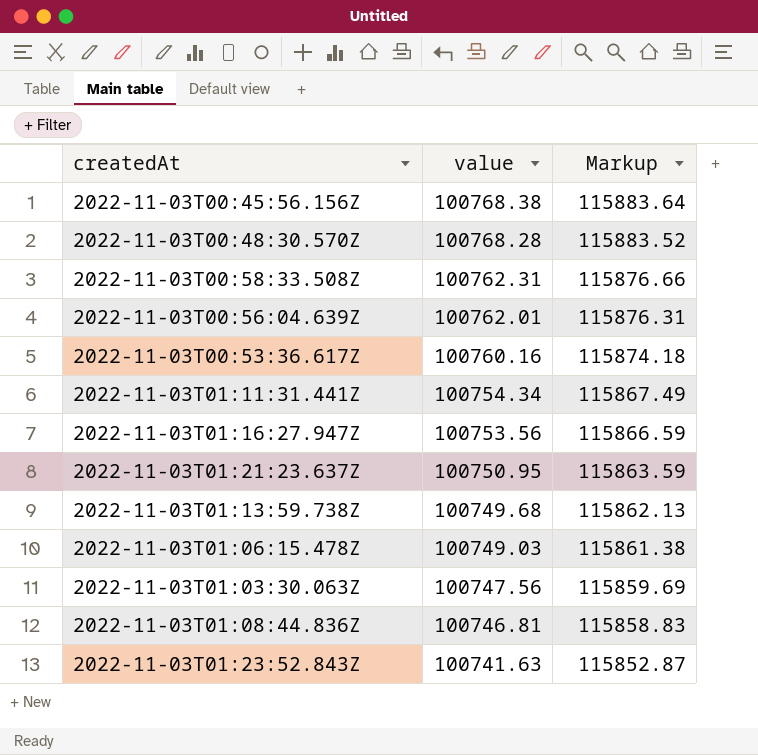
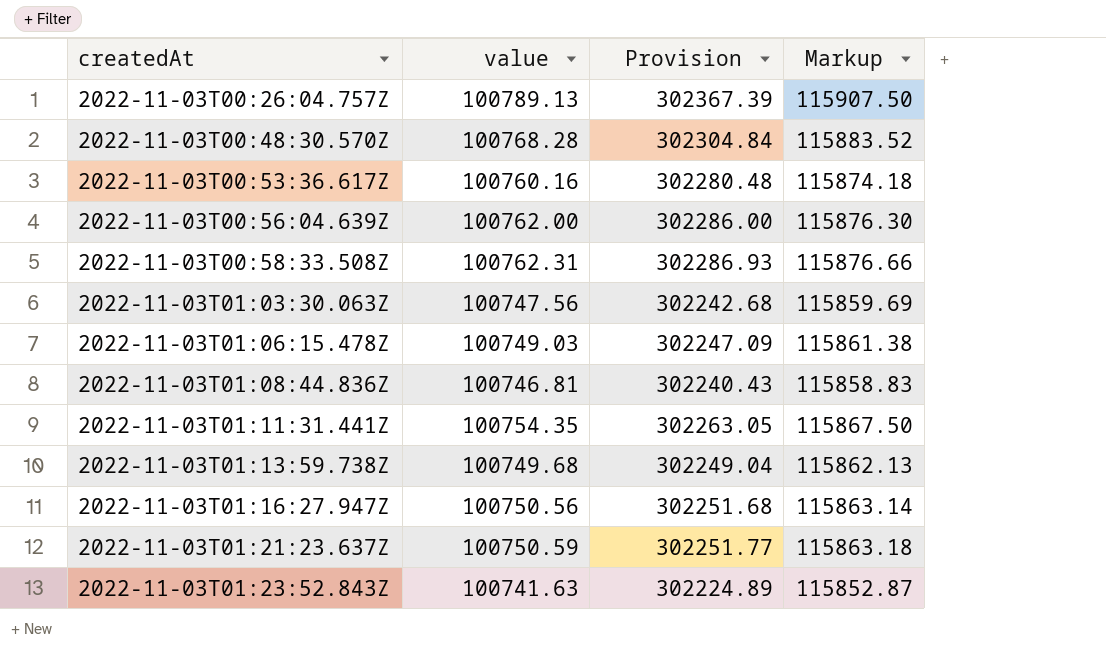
row order: value descending -> createdAt ascending
column Provision | formula: none -> [value] * 3
row 2022-11-03T00:45:56.156Z: 100768.38 | 115883.64 -> none
row 2022-11-03T00:26:04.757Z: none -> 100789.13 | 302367.39 | 115907.50
2022-11-03T00:56:04.639Z | value: 100762.01 -> 100762.00
2022-11-03T00:56:04.639Z | Markup: 115876.31 -> 115876.30
2022-11-03T01:11:31.441Z | value: 100754.34 -> 100754.35
2022-11-03T01:11:31.441Z | Markup: 115867.49 -> 115867.50
2022-11-03T01:16:27.947Z | value: 100753.56 -> 100750.56
2022-11-03T01:16:27.947Z | Markup: 115866.59 -> 115863.14
2022-11-03T01:21:23.637Z | value: 100750.95 -> 100750.59
2022-11-03T01:21:23.637Z | Markup: 115863.59 -> 115863.18

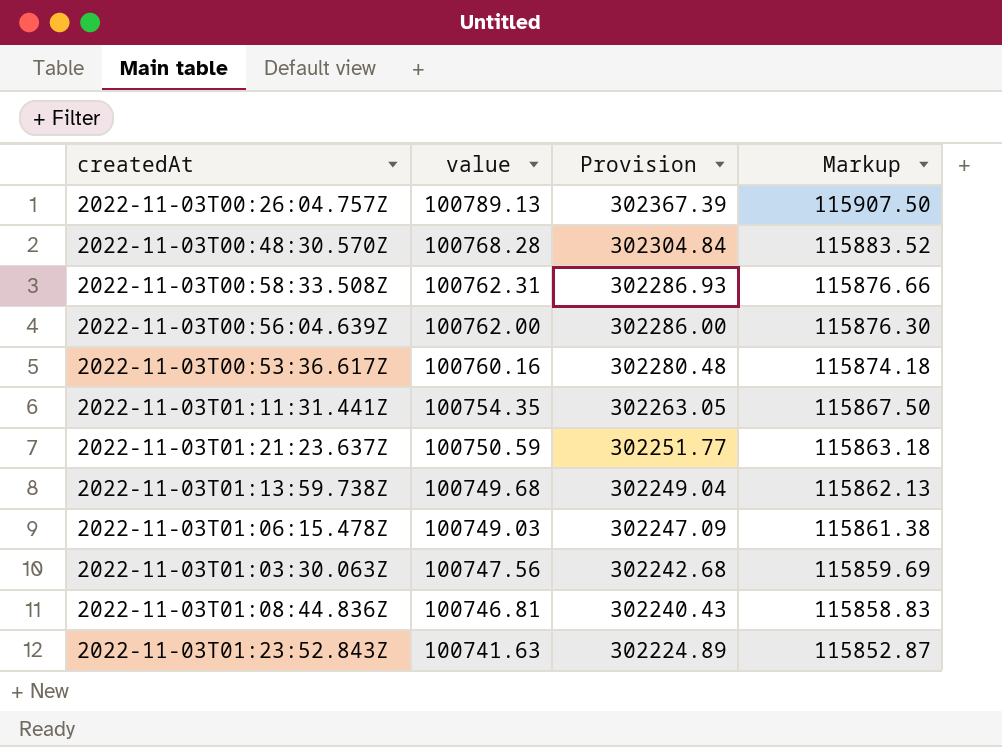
row order: createdAt ascending -> value descending
row 2022-11-03T01:16:27.947Z: 100750.56 | 302251.68 | 115863.14 -> none

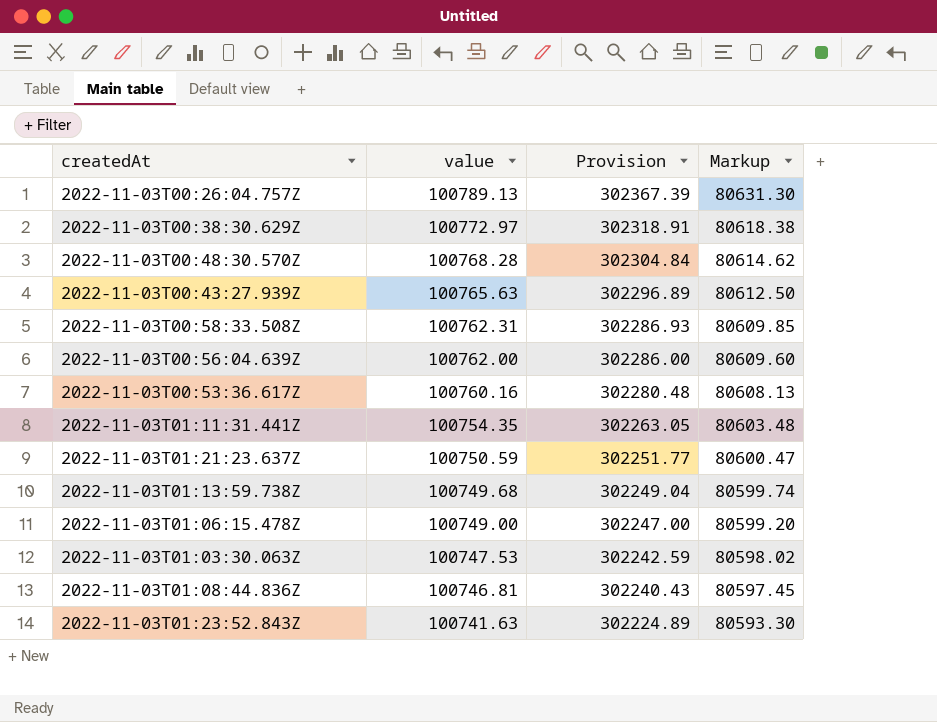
column Markup | formula: [value] * 1.15 -> [value] * 0.8
row 2022-11-03T00:38:30.629Z: none -> 100772.97 | 302318.91 | 80618.38
row 2022-11-03T00:43:27.939Z: none -> 100765.63 | 302296.89 | 80612.50
2022-11-03T01:06:15.478Z | value: 100749.03 -> 100749.00
2022-11-03T01:06:15.478Z | Provision: 302247.09 -> 302247.00
2022-11-03T01:03:30.063Z | value: 100747.56 -> 100747.53
2022-11-03T01:03:30.063Z | Provision: 302242.68 -> 302242.59

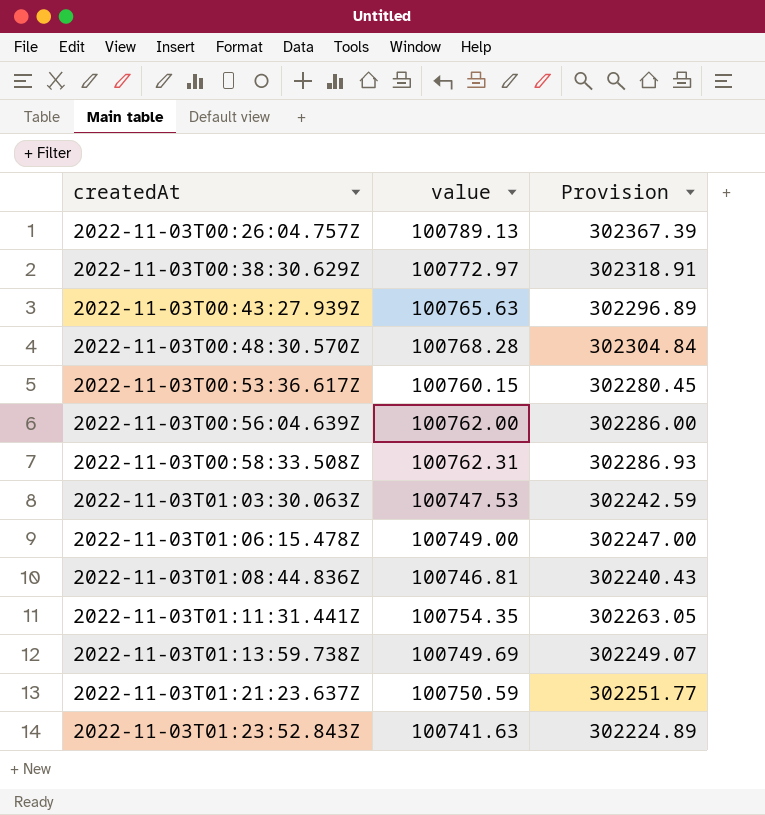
row order: value descending -> createdAt ascending
column Markup | formula: [value] * 0.8 -> none
2022-11-03T00:53:36.617Z | value: 100760.16 -> 100760.15
2022-11-03T00:53:36.617Z | Provision: 302280.48 -> 302280.45
2022-11-03T01:13:59.738Z | value: 100749.68 -> 100749.69
2022-11-03T01:13:59.738Z | Provision: 302249.04 -> 302249.07

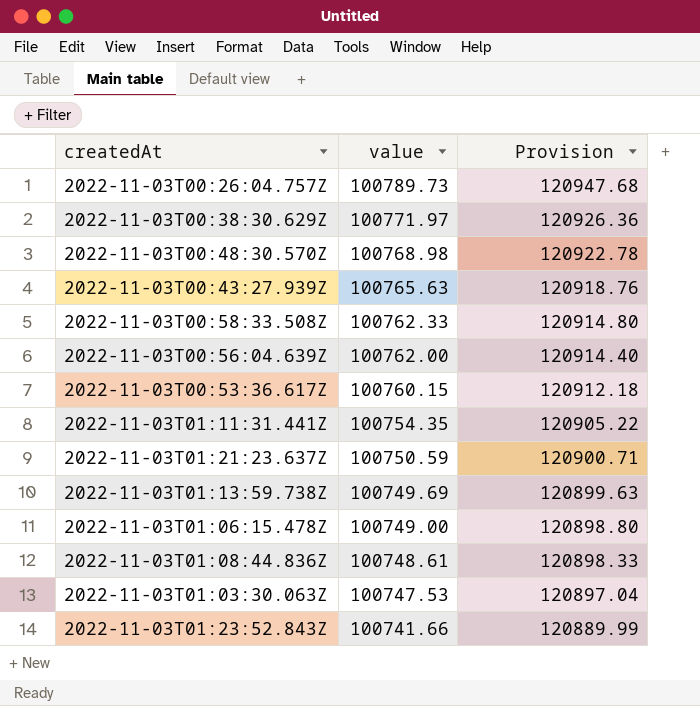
row order: createdAt ascending -> value descending
column Provision | formula: [value] * 3 -> [value] * 1.2
2022-11-03T00:26:04.757Z | value: 100789.13 -> 100789.73
2022-11-03T00:38:30.629Z | value: 100772.97 -> 100771.97
2022-11-03T00:48:30.570Z | value: 100768.28 -> 100768.98
2022-11-03T00:58:33.508Z | value: 100762.31 -> 100762.33
2022-11-03T01:08:44.836Z | value: 100746.81 -> 100748.61
2022-11-03T01:23:52.843Z | value: 100741.63 -> 100741.66

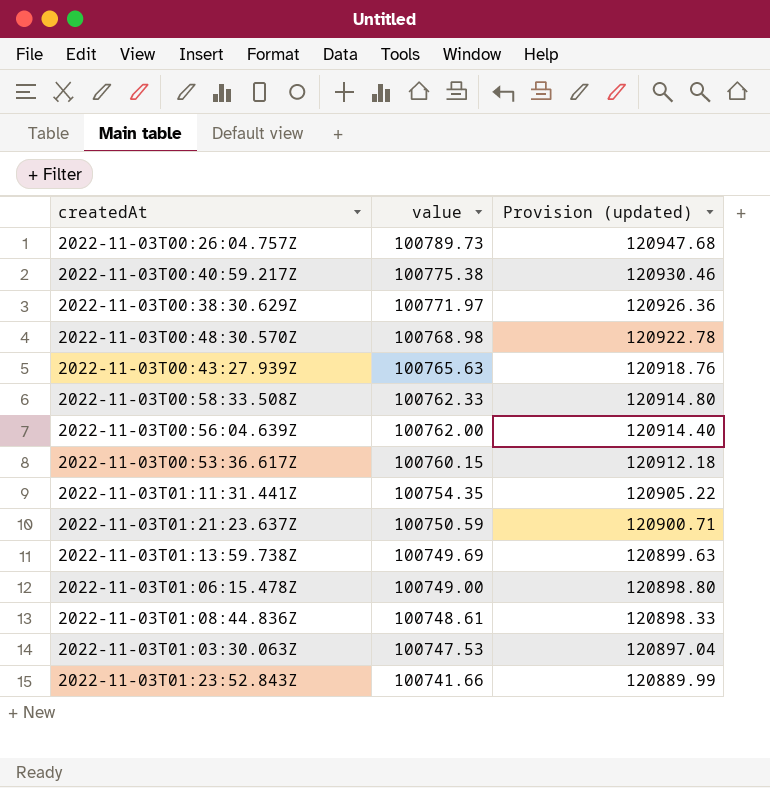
column name: Provision -> Provision (updated)
row 2022-11-03T00:40:59.217Z: none -> 100775.38 | 120930.46

